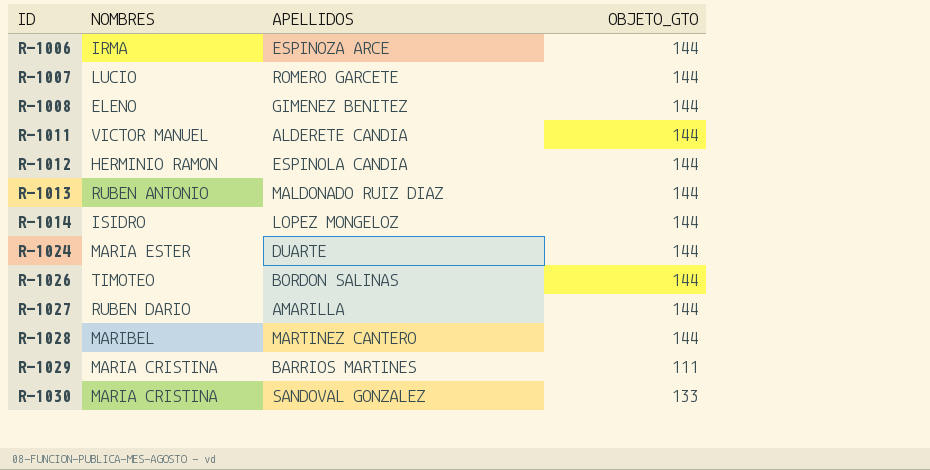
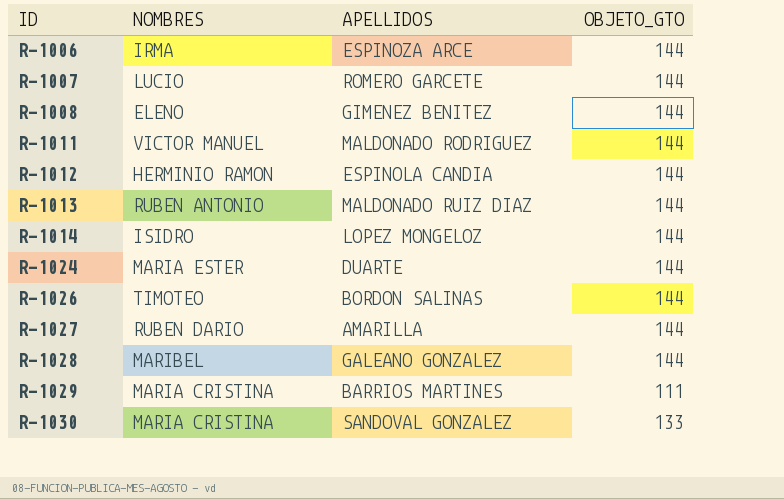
R-1011 | APELLIDOS: ALDERETE CANDIA -> MALDONADO RODRIGUEZ
R-1028 | APELLIDOS: MARTINEZ CANTERO -> GALEANO GONZALEZ

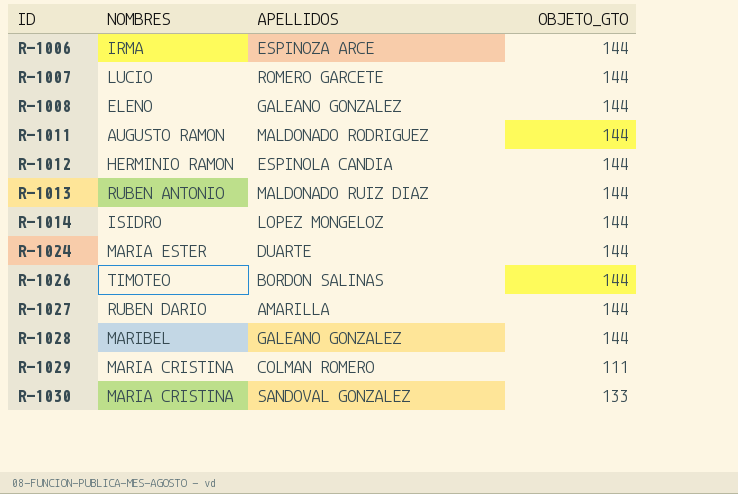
R-1008 | APELLIDOS: GIMENEZ BENITEZ -> GALEANO GONZALEZ
R-1011 | NOMBRES: VICTOR MANUEL -> AUGUSTO RAMON
R-1029 | APELLIDOS: BARRIOS MARTINES -> COLMAN ROMERO

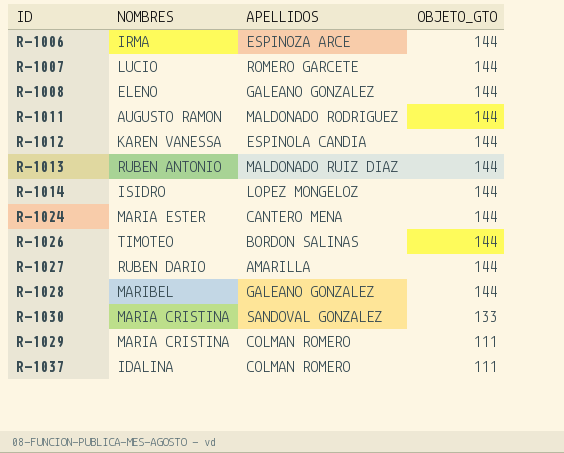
row order: ID ascending -> OBJETO_GTO descending
R-1012 | NOMBRES: HERMINIO RAMON -> KAREN VANESSA
R-1024 | APELLIDOS: DUARTE -> CANTERO MENA
row R-1037: none -> IDALINA | COLMAN ROMERO | 111

